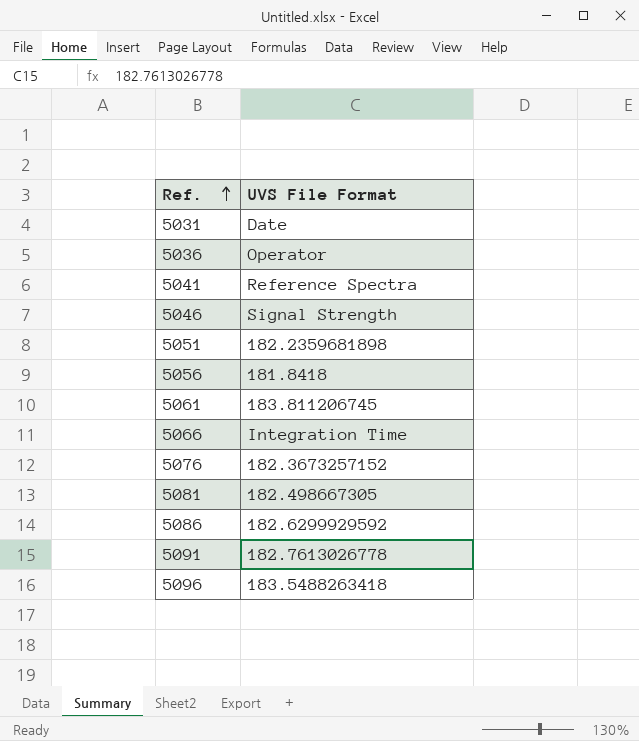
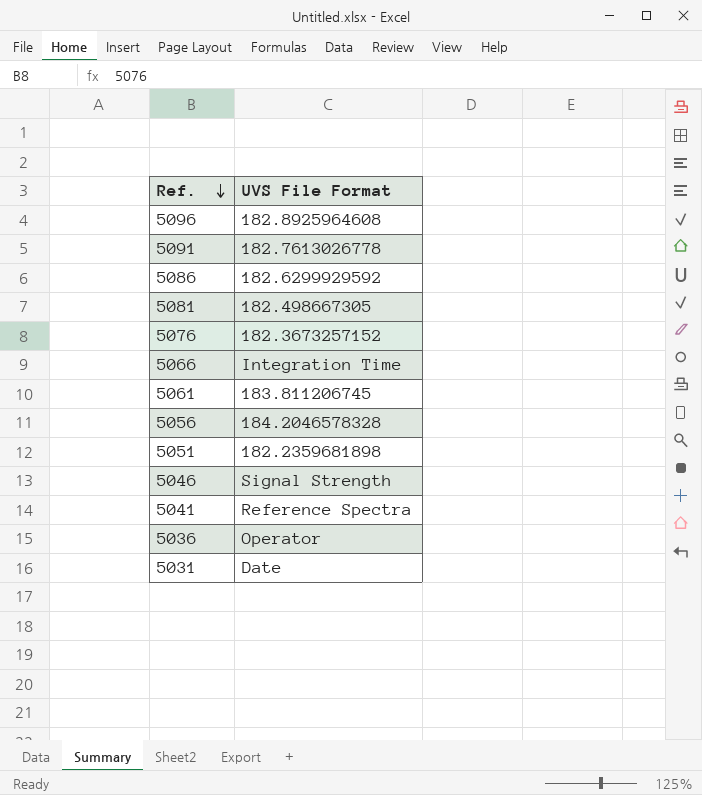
row order: Ref. ascending -> Ref. descending
5096 | UVS File Format: 183.5488263418 -> 182.8925964608
5056 | UVS File Format: 181.8418 -> 184.2046578328

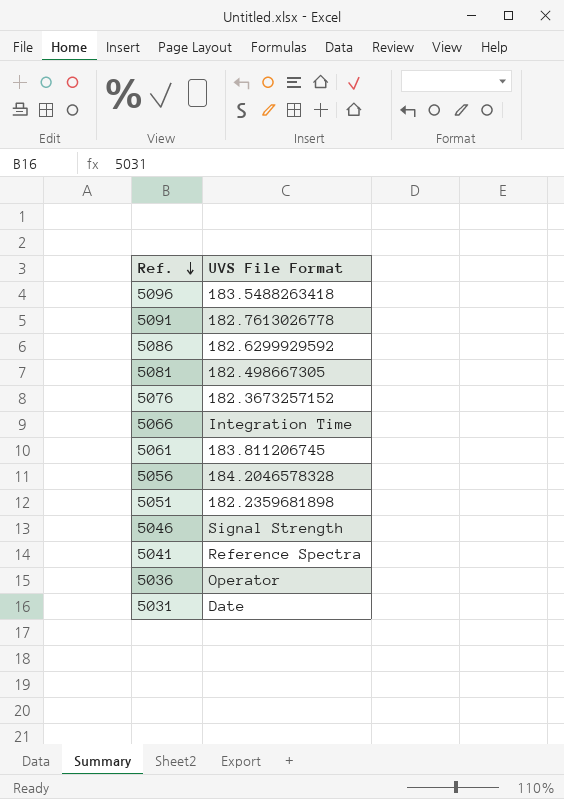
5096 | UVS File Format: 182.8925964608 -> 183.5488263418

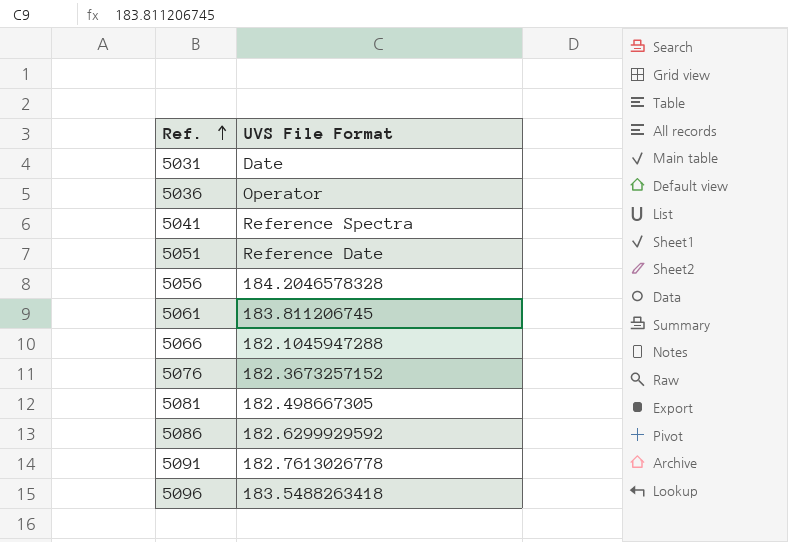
row order: Ref. descending -> Ref. ascending
row 5046: Signal Strength -> none
5051 | UVS File Format: 182.2359681898 -> Reference Date
5066 | UVS File Format: Integration Time -> 182.1045947288

